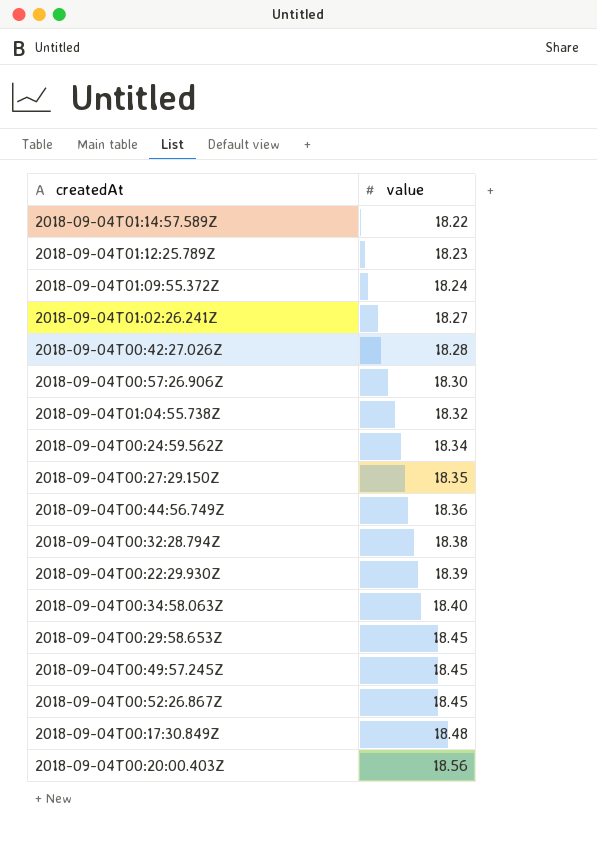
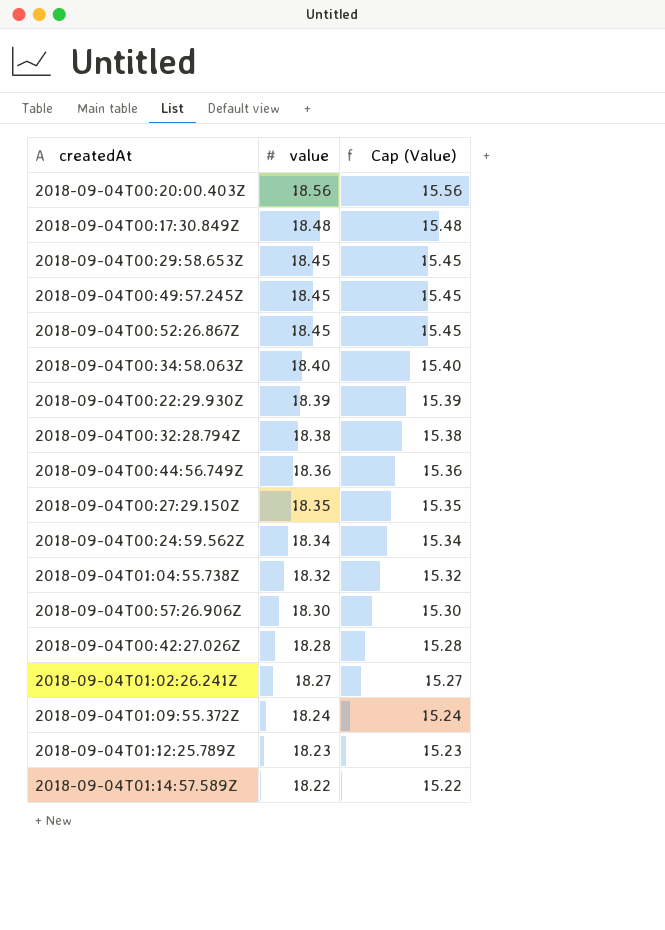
row order: value ascending -> value descending
column Cap (Value) | formula: none -> [value] - 3

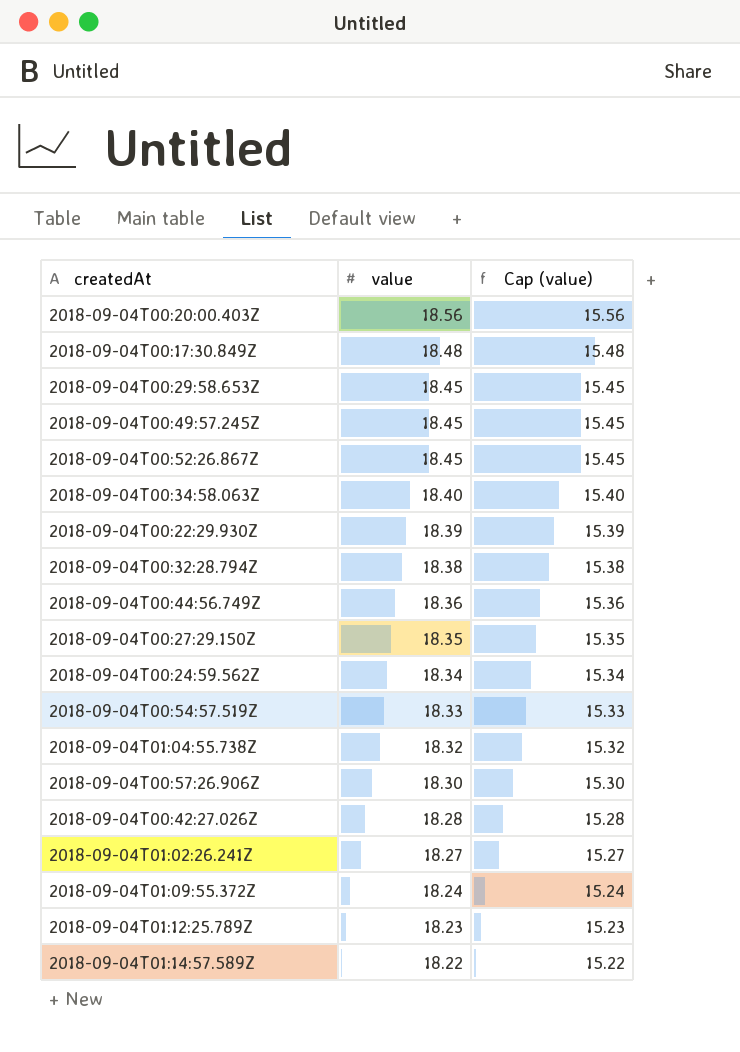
column name: Cap (Value) -> Cap (value)
row 2018-09-04T00:54:57.519Z: none -> 18.33 | 15.33

